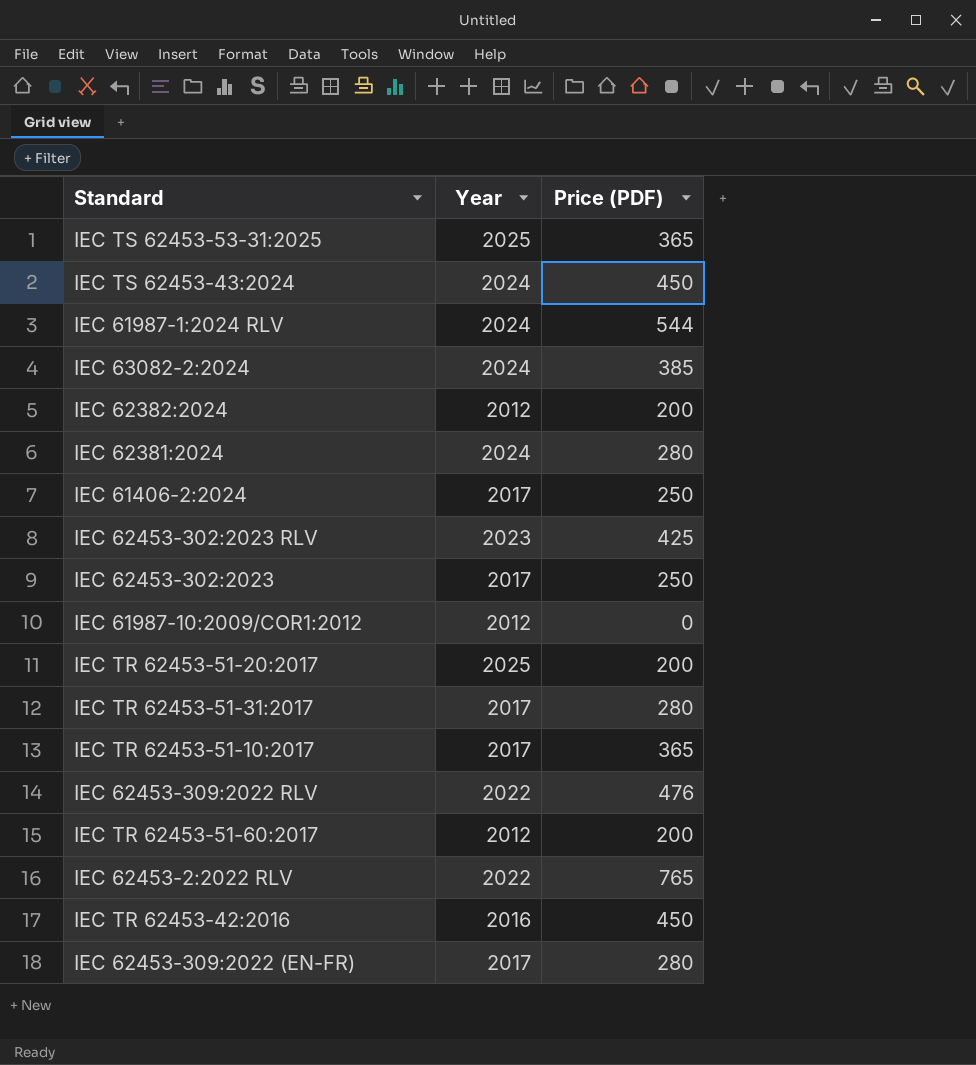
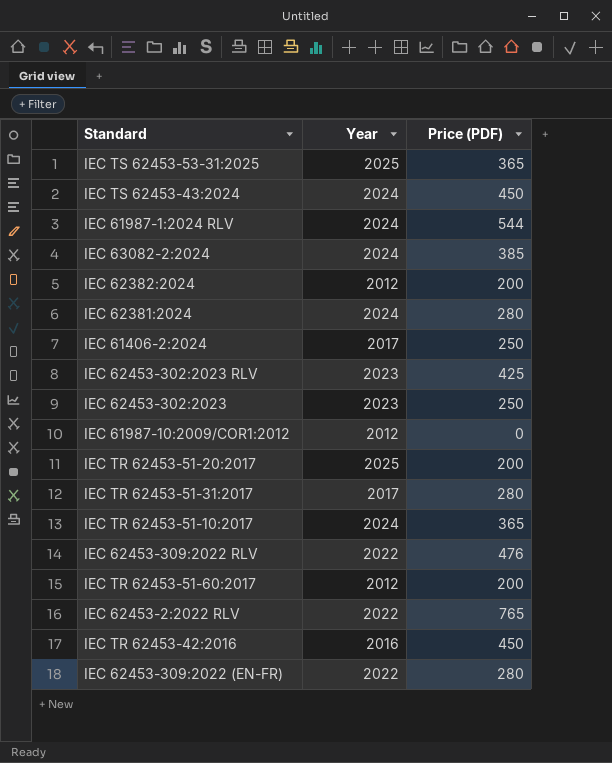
IEC 62453-302:2023 | Year: 2017 -> 2023
IEC TR 62453-51-10:2017 | Year: 2017 -> 2024
IEC 62453-309:2022 (EN-FR) | Year: 2017 -> 2022

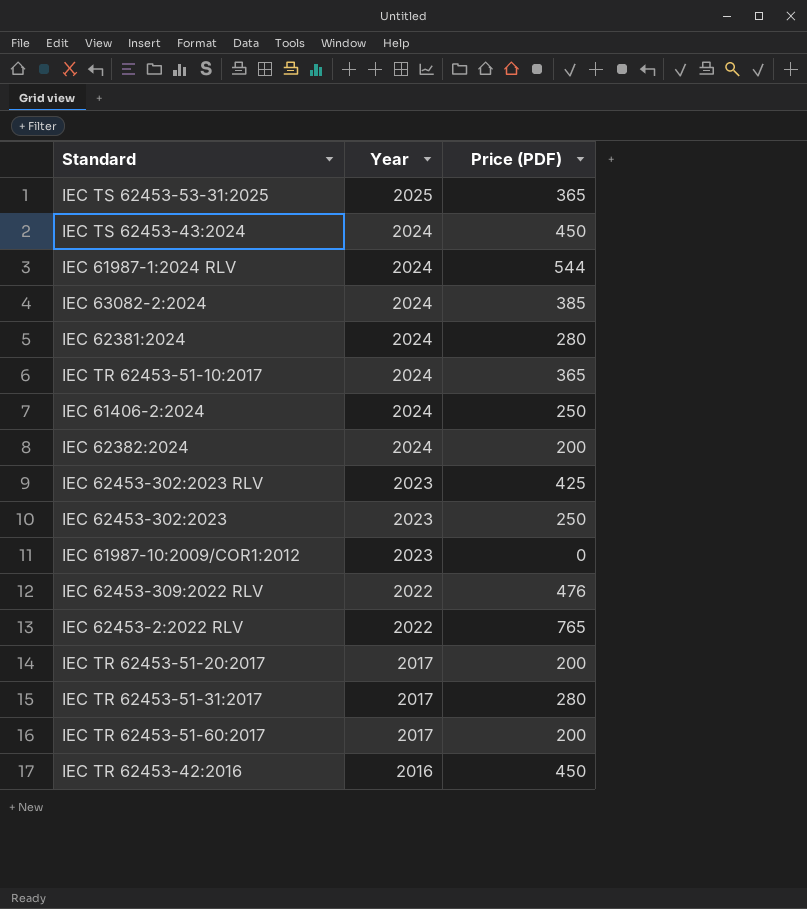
row order: none -> Year descending
row IEC 62453-309:2022 (EN-FR): 2022 | 280 -> none
IEC 61406-2:2024 | Year: 2017 -> 2024
IEC 62382:2024 | Year: 2012 -> 2024
IEC 61987-10:2009/COR1:2012 | Year: 2012 -> 2023
IEC TR 62453-51-20:2017 | Year: 2025 -> 2017
IEC TR 62453-51-60:2017 | Year: 2012 -> 2017

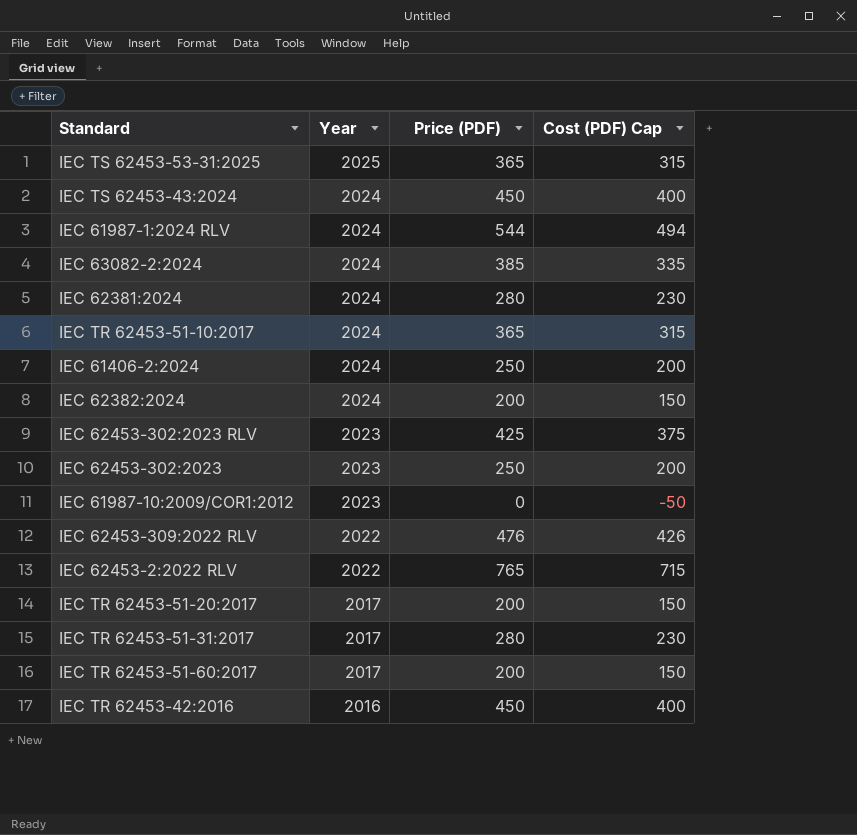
column Cost (PDF) Cap | formula: none -> [Price (PDF)] - 50

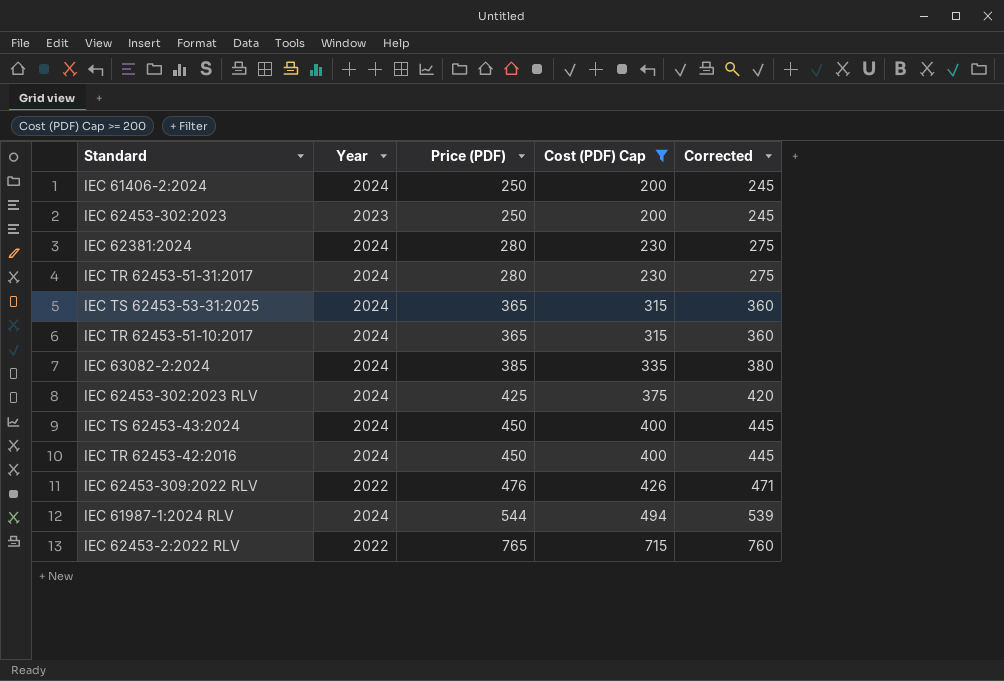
filter: none -> Cost (PDF) Cap >= 200
row order: Year descending -> Price (PDF) ascending
column Corrected | formula: none -> [Price (PDF)] - 5
IEC TR 62453-51-31:2017 | Year: 2017 -> 2024
IEC TS 62453-53-31:2025 | Year: 2025 -> 2024
IEC 62453-302:2023 RLV | Year: 2023 -> 2024
IEC TR 62453-42:2016 | Year: 2016 -> 2024

